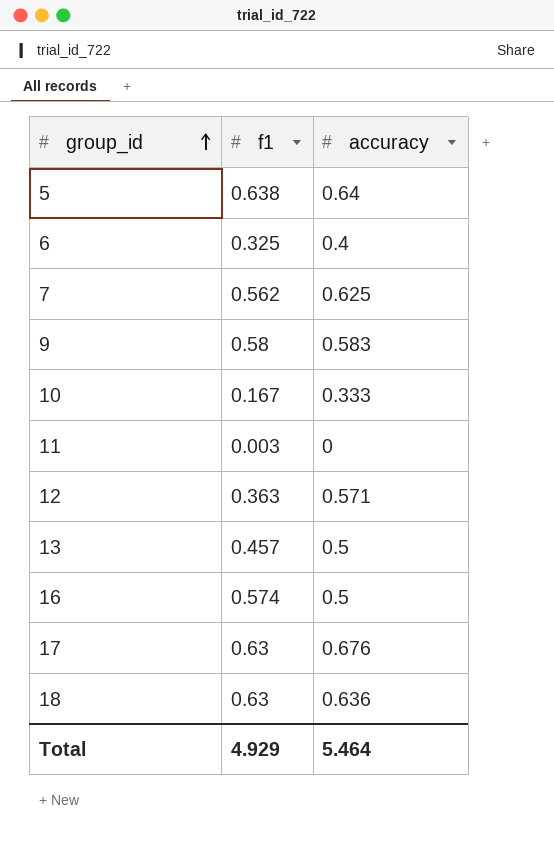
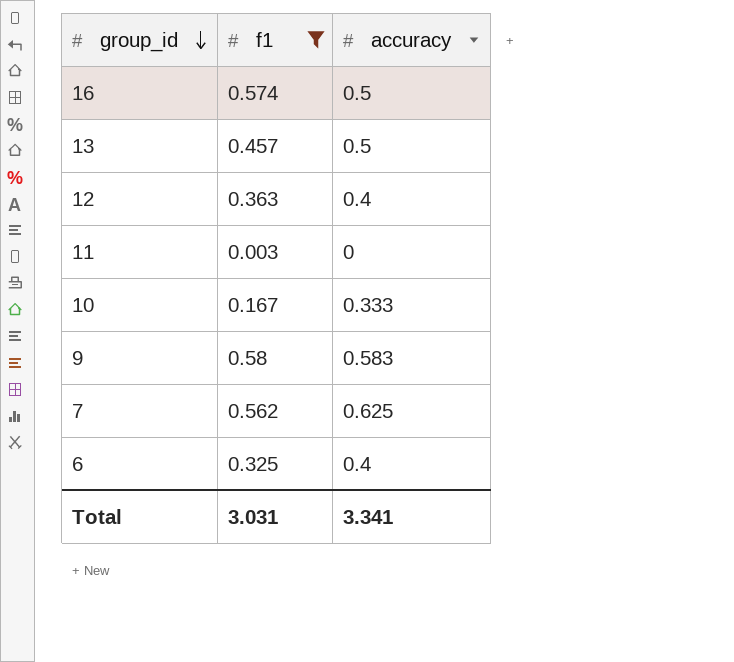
filter: none -> f1 <= 0.58
row order: group_id ascending -> group_id descending
12 | accuracy: 0.571 -> 0.4
Total | f1: 4.929 -> 3.031
Total | accuracy: 5.464 -> 3.341

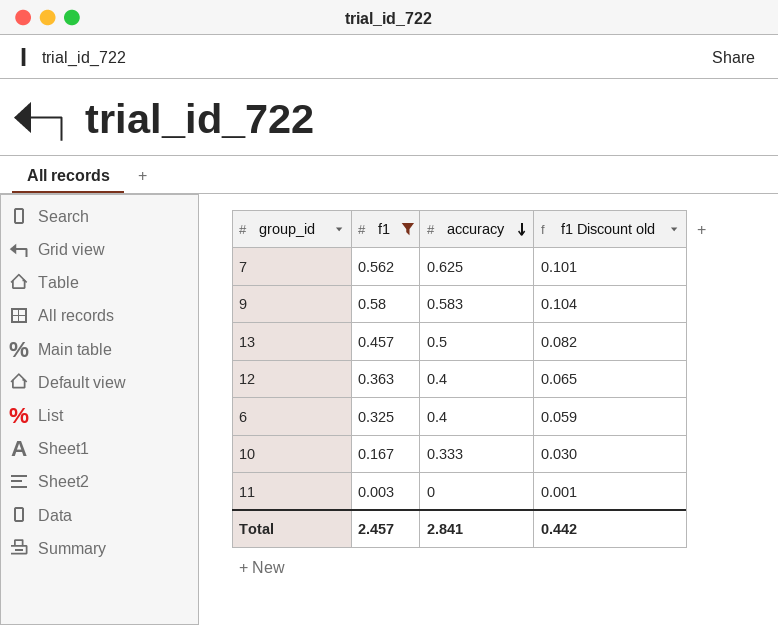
row order: group_id descending -> accuracy descending
column f1 Discount old | formula: none -> [f1] * 0.18
row 16: 0.574 | 0.5 -> none
Total | f1: 3.031 -> 2.457
Total | accuracy: 3.341 -> 2.841

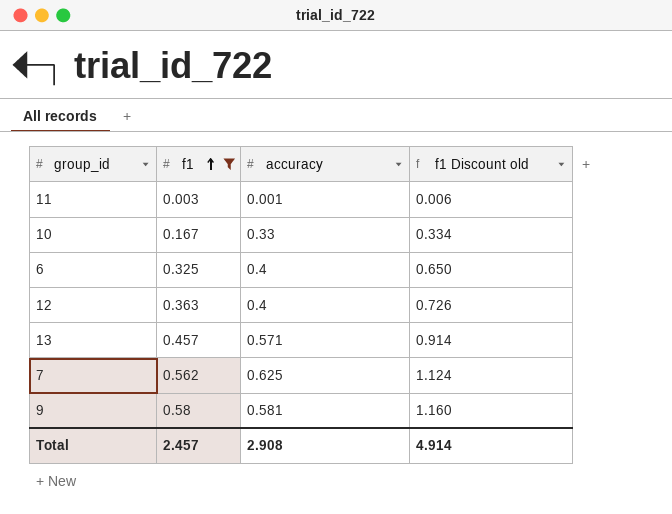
row order: accuracy descending -> f1 ascending
column f1 Discount old | formula: [f1] * 0.18 -> [f1] * 2
11 | accuracy: 0 -> 0.001
10 | accuracy: 0.333 -> 0.33
13 | accuracy: 0.5 -> 0.571
9 | accuracy: 0.583 -> 0.581
Total | accuracy: 2.841 -> 2.908
Total | f1 Discount old: 0.442 -> 4.914

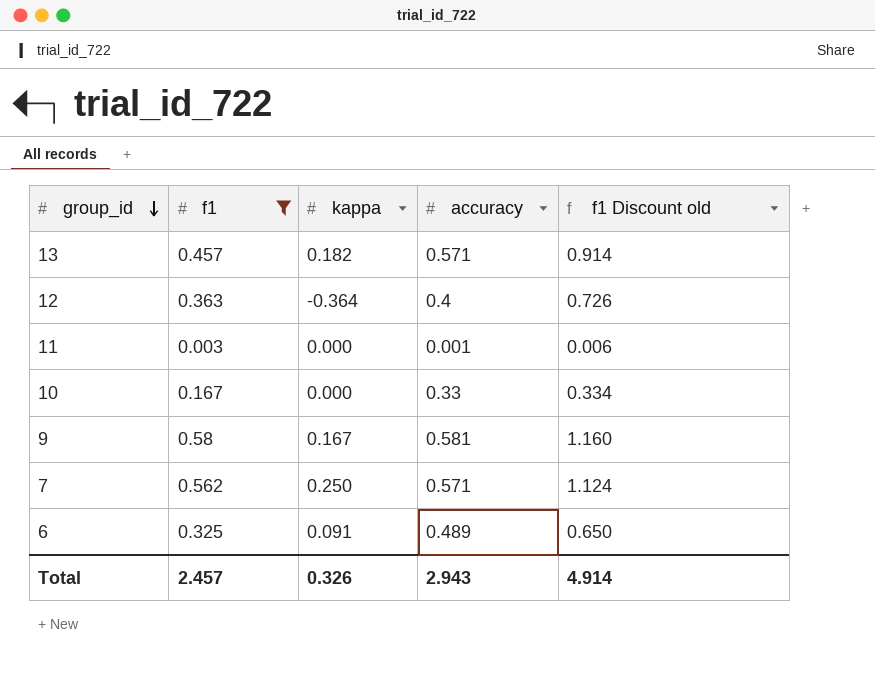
row order: f1 ascending -> group_id descending
column kappa | position: none -> 3
7 | accuracy: 0.625 -> 0.571
6 | accuracy: 0.4 -> 0.489
Total | accuracy: 2.908 -> 2.943

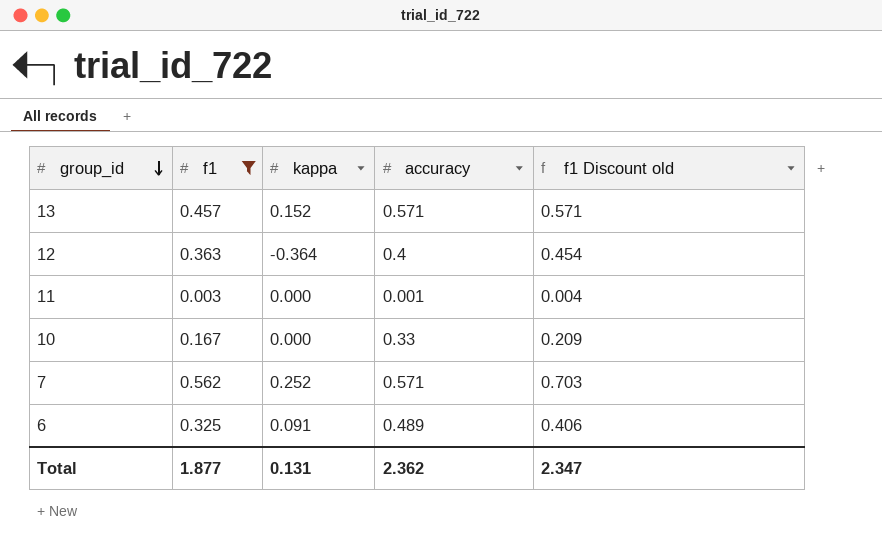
column f1 Discount old | formula: [f1] * 2 -> [f1] * 1.25
row 9: 0.58 | 0.167 | 0.581 | 1.160 -> none
13 | kappa: 0.182 -> 0.152
7 | kappa: 0.250 -> 0.252
Total | f1: 2.457 -> 1.877
Total | kappa: 0.326 -> 0.131
Total | accuracy: 2.943 -> 2.362
Total | f1 Discount old: 4.914 -> 2.347

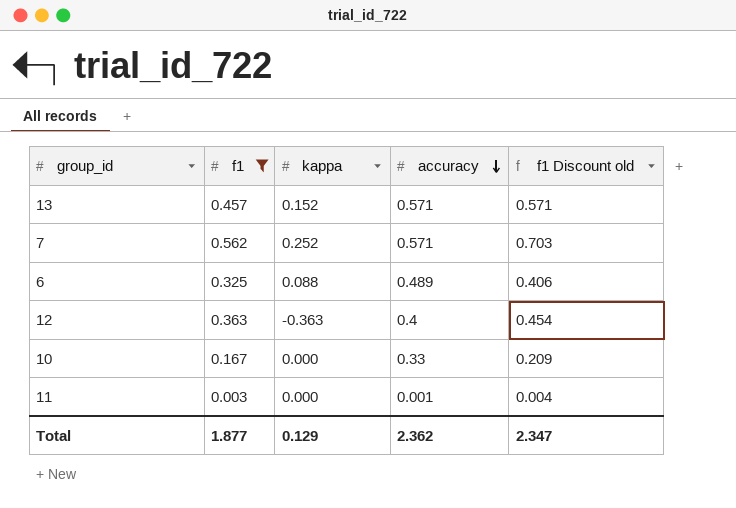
row order: group_id descending -> accuracy descending
6 | kappa: 0.091 -> 0.088
12 | kappa: -0.364 -> -0.363
Total | kappa: 0.131 -> 0.129

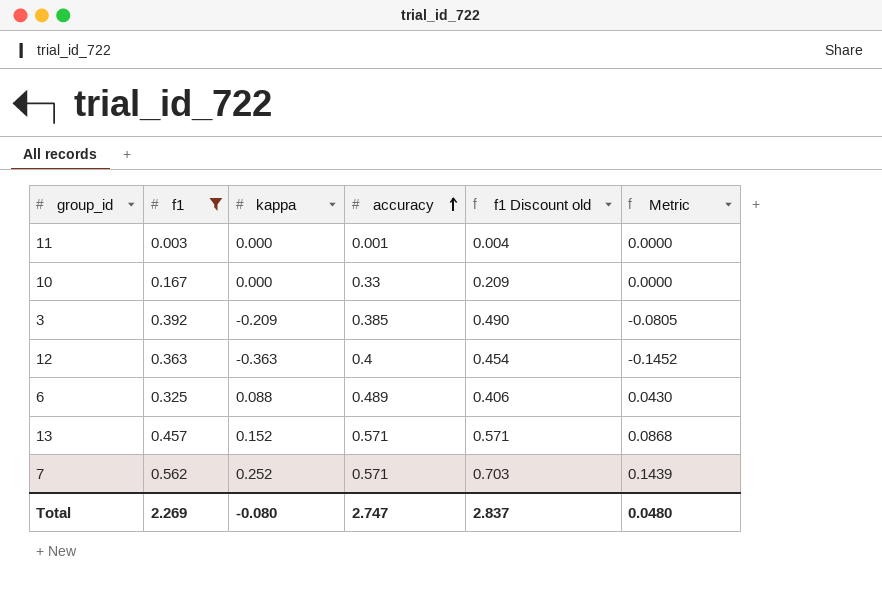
row order: accuracy descending -> accuracy ascending
column Metric | formula: none -> [kappa] * [accuracy]
row 3: none -> 0.392 | -0.209 | 0.385 | 0.490 | -0.0805
Total | f1: 1.877 -> 2.269
Total | kappa: 0.129 -> -0.080
Total | accuracy: 2.362 -> 2.747
Total | f1 Discount old: 2.347 -> 2.837

